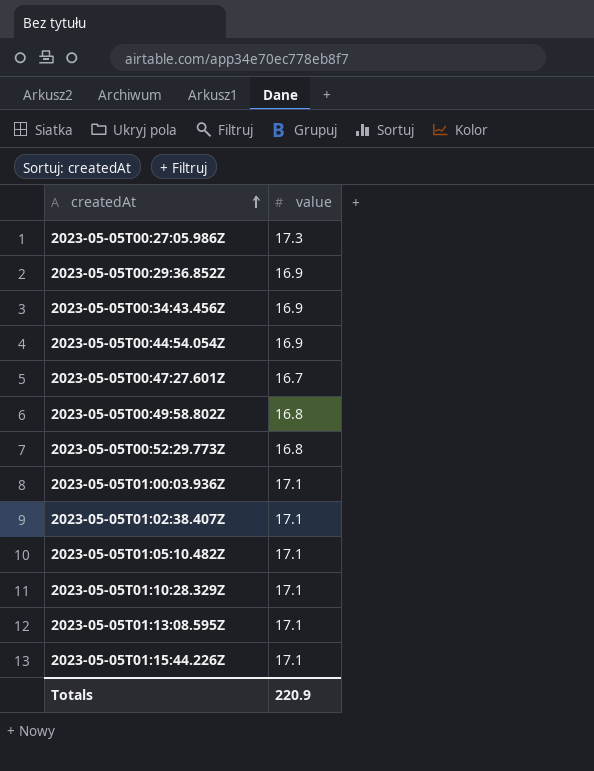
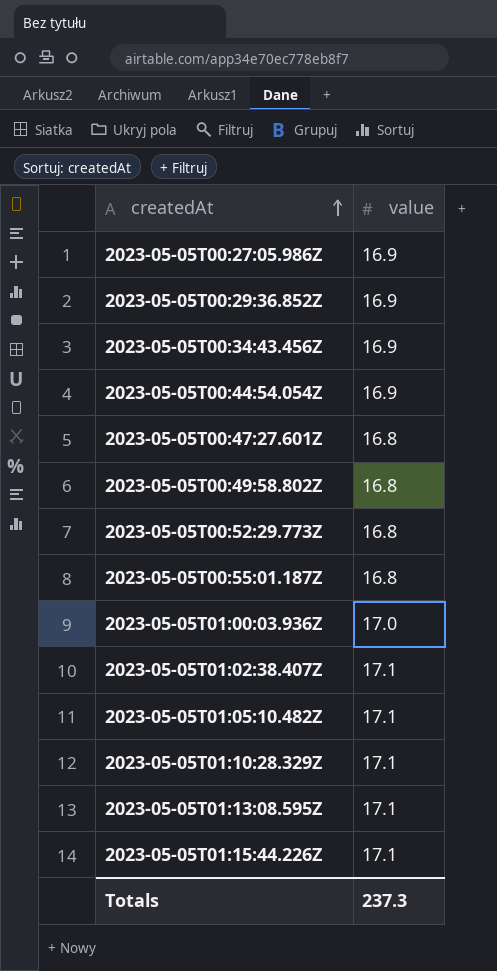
2023-05-05T00:27:05.986Z | value: 17.3 -> 16.9
2023-05-05T00:47:27.601Z | value: 16.7 -> 16.8
row 2023-05-05T00:55:01.187Z: none -> 16.8
2023-05-05T01:00:03.936Z | value: 17.1 -> 17.0
Totals | value: 220.9 -> 237.3

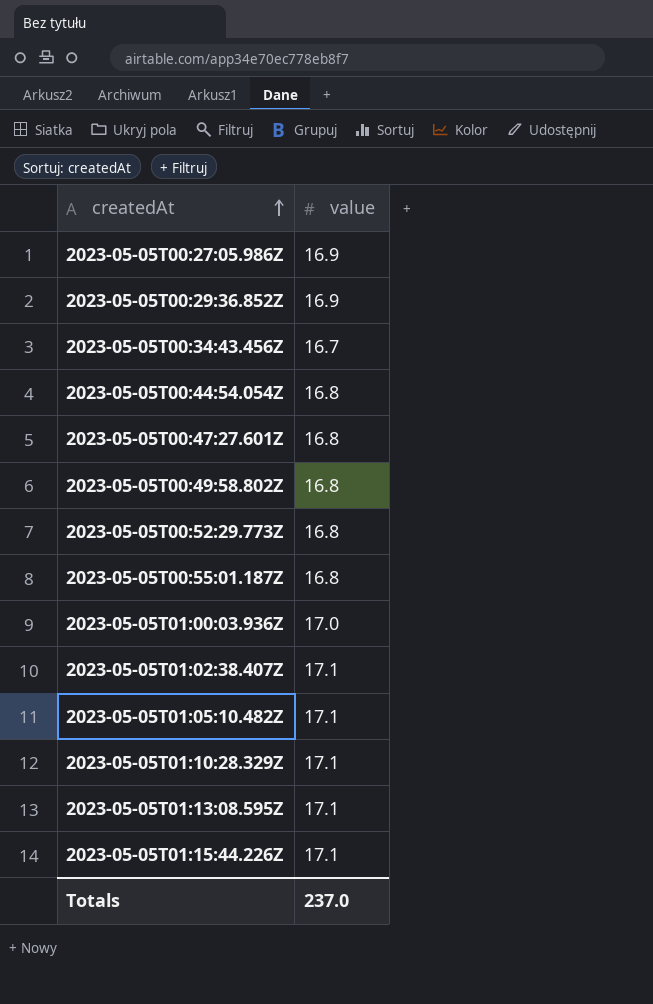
2023-05-05T00:34:43.456Z | value: 16.9 -> 16.7
2023-05-05T00:44:54.054Z | value: 16.9 -> 16.8
Totals | value: 237.3 -> 237.0

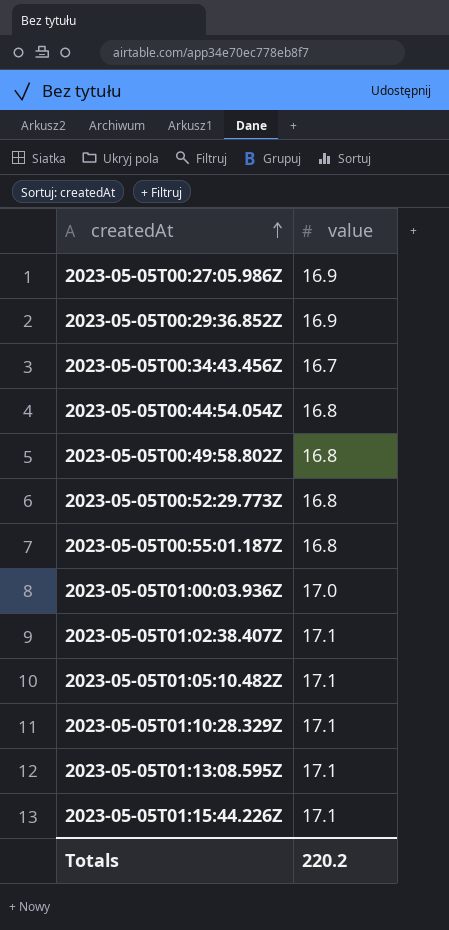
row 2023-05-05T00:47:27.601Z: 16.8 -> none
Totals | value: 237.0 -> 220.2

